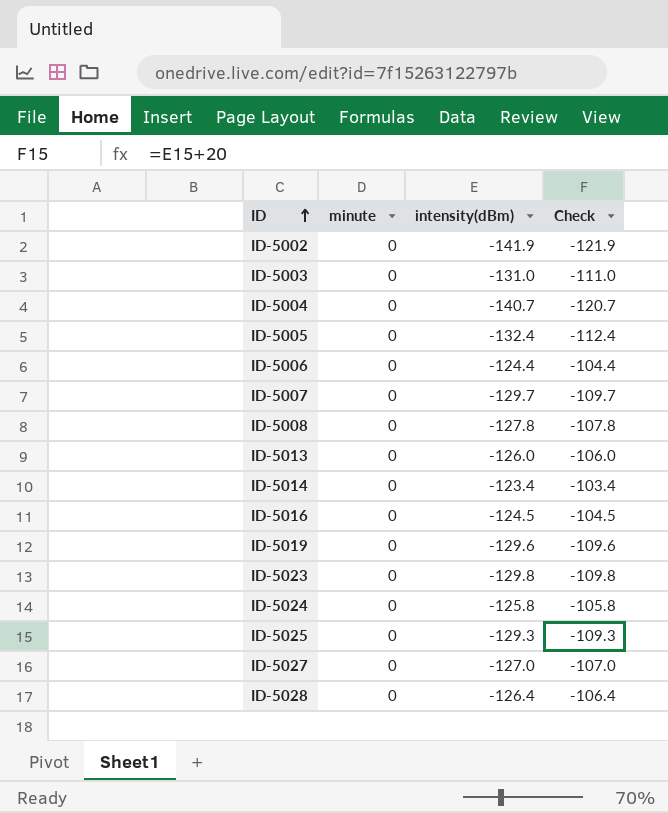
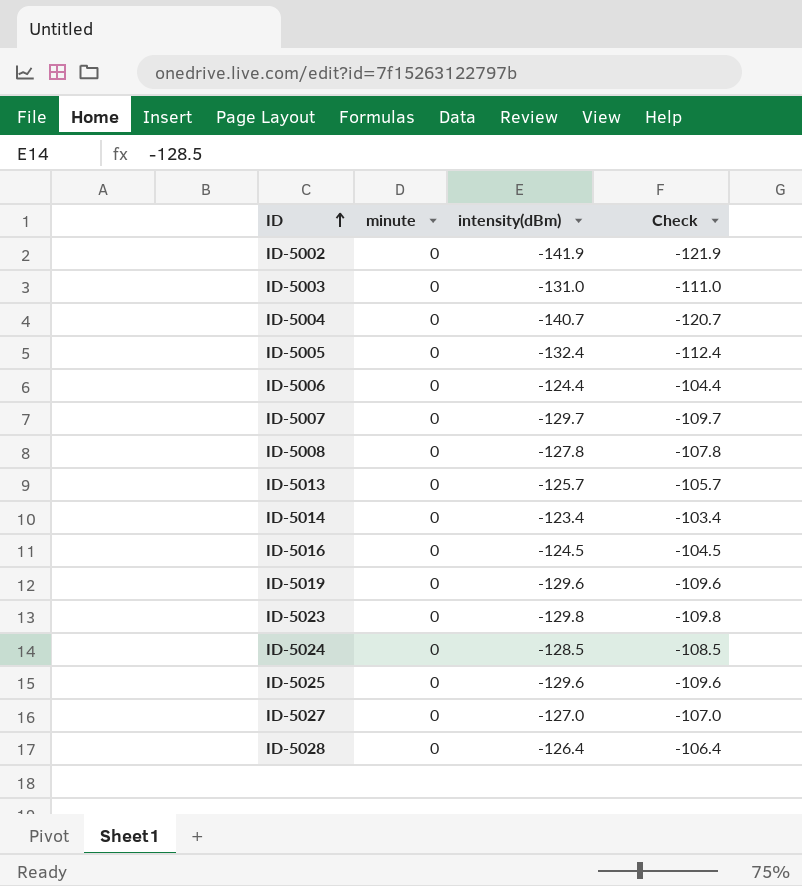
ID-5013 | intensity(dBm): -126.0 -> -125.7
ID-5013 | Check: -106.0 -> -105.7
ID-5024 | intensity(dBm): -125.8 -> -128.5
ID-5024 | Check: -105.8 -> -108.5
ID-5025 | intensity(dBm): -129.3 -> -129.6
ID-5025 | Check: -109.3 -> -109.6

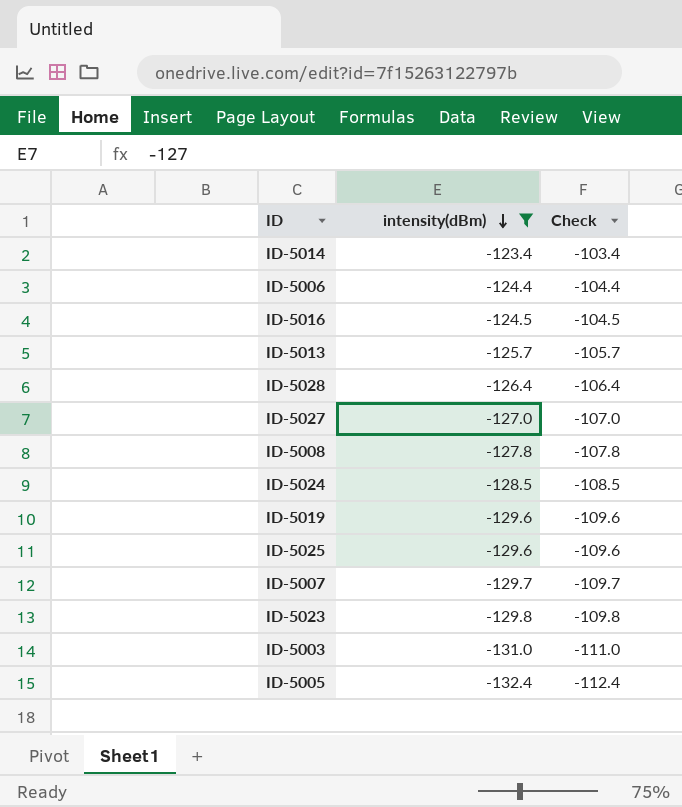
filter: none -> intensity(dBm) >= -132.4
row order: ID ascending -> intensity(dBm) descending
column minute | position: 2 -> none

